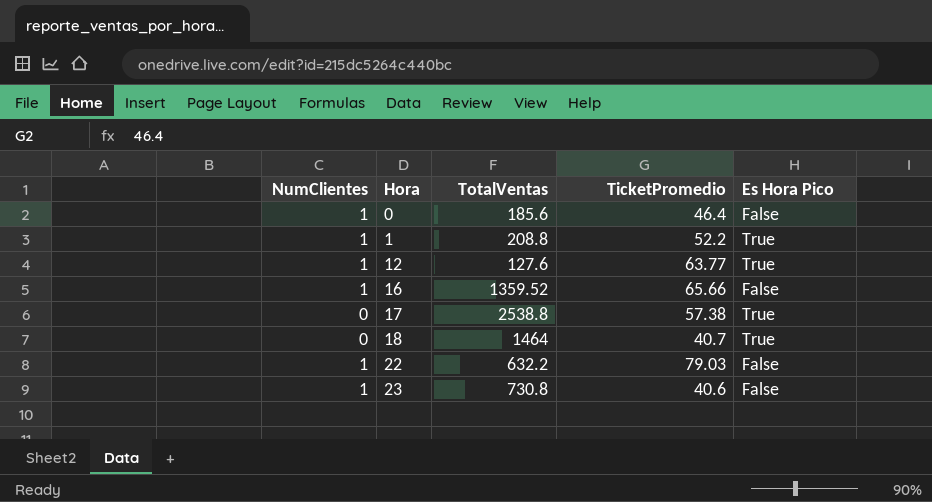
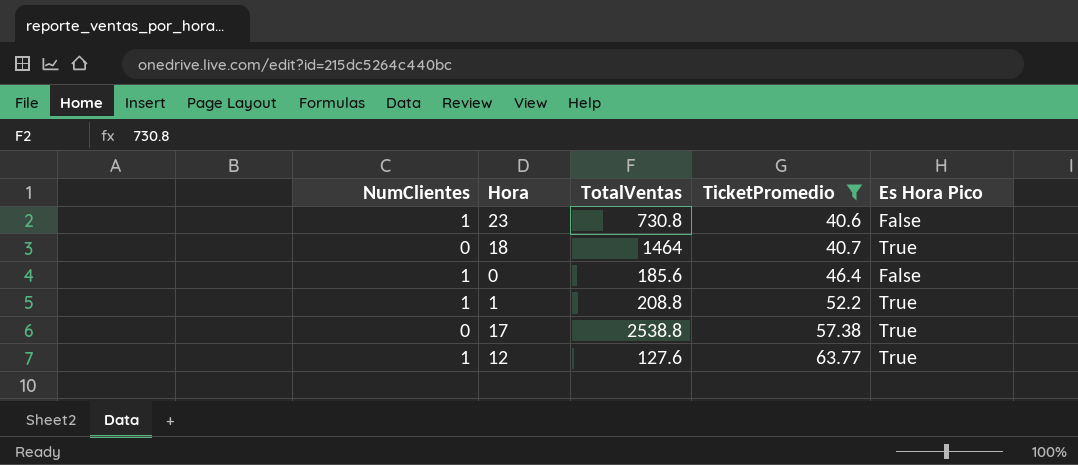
filter: none -> TicketPromedio <= 63.77
row order: Hora ascending -> TicketPromedio ascending

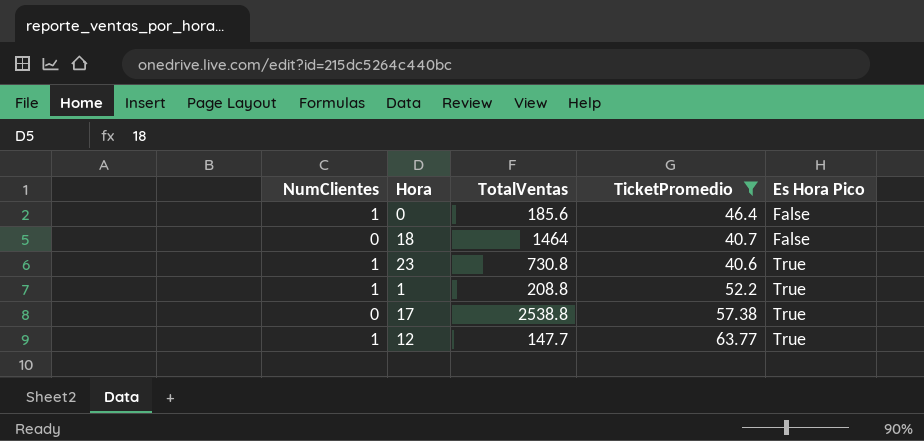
row order: TicketPromedio ascending -> Es Hora Pico ascending
18 | Es Hora Pico: True -> False
23 | Es Hora Pico: False -> True
12 | TotalVentas: 127.6 -> 147.7

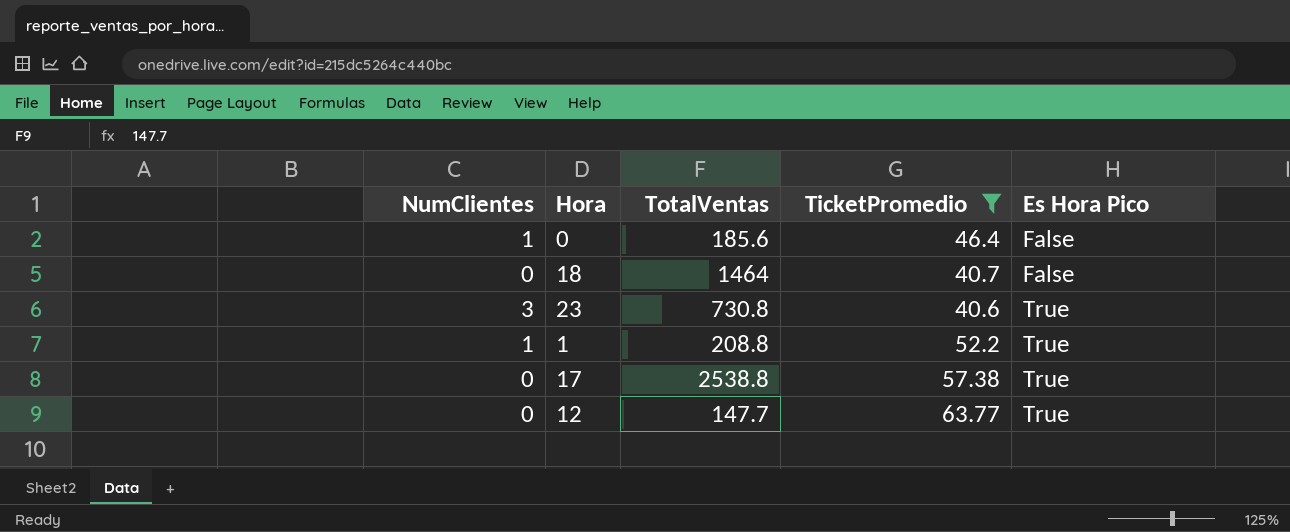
23 | NumClientes: 1 -> 3
12 | NumClientes: 1 -> 0

